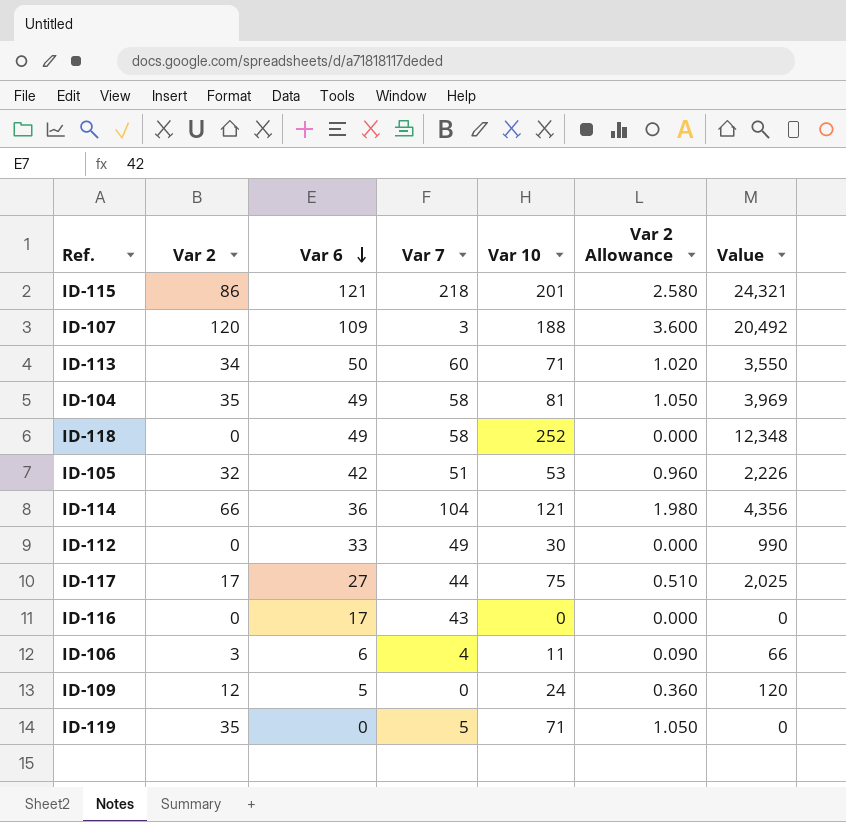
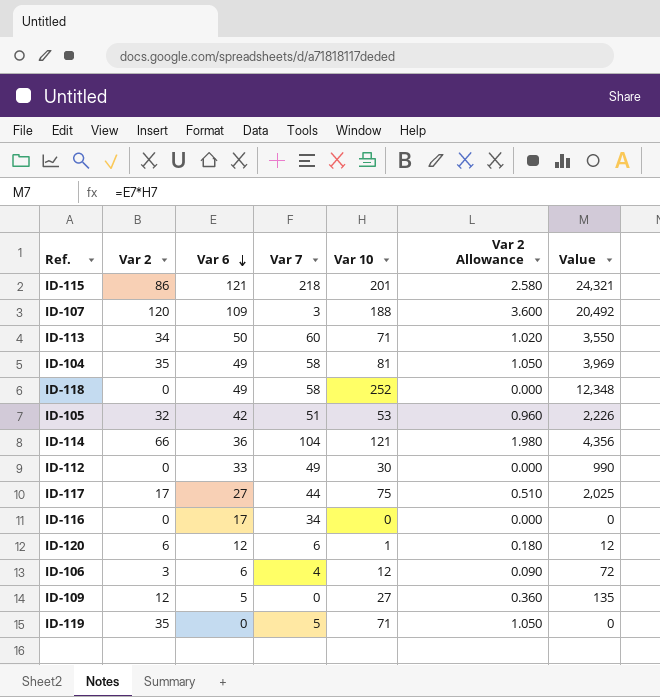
ID-116 | Var 7: 43 -> 34
row ID-120: none -> 6 | 12 | 6 | 1 | 0.180 | 12
ID-106 | Var 10: 11 -> 12
ID-106 | Value: 66 -> 72
ID-109 | Var 10: 24 -> 27
ID-109 | Value: 120 -> 135

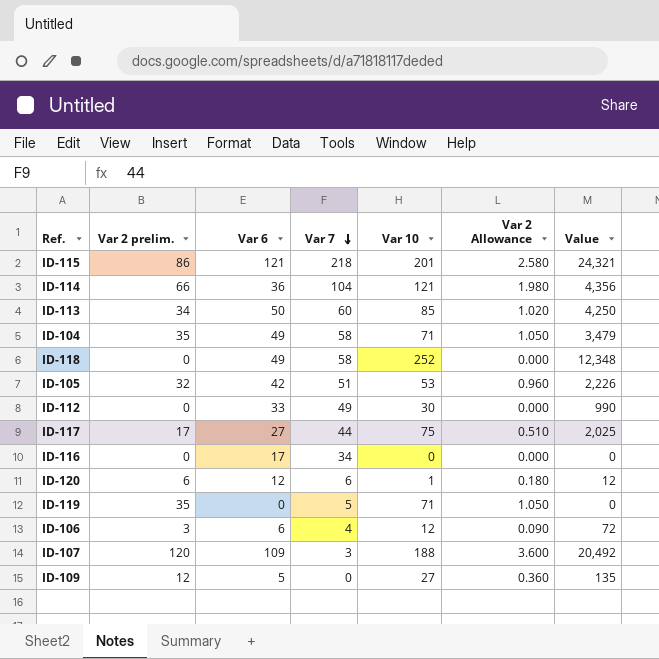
row order: Var 6 descending -> Var 7 descending
column name: Var 2 -> Var 2 prelim.
ID-113 | Var 10: 71 -> 85
ID-113 | Value: 3,550 -> 4,250
ID-104 | Var 10: 81 -> 71
ID-104 | Value: 3,969 -> 3,479

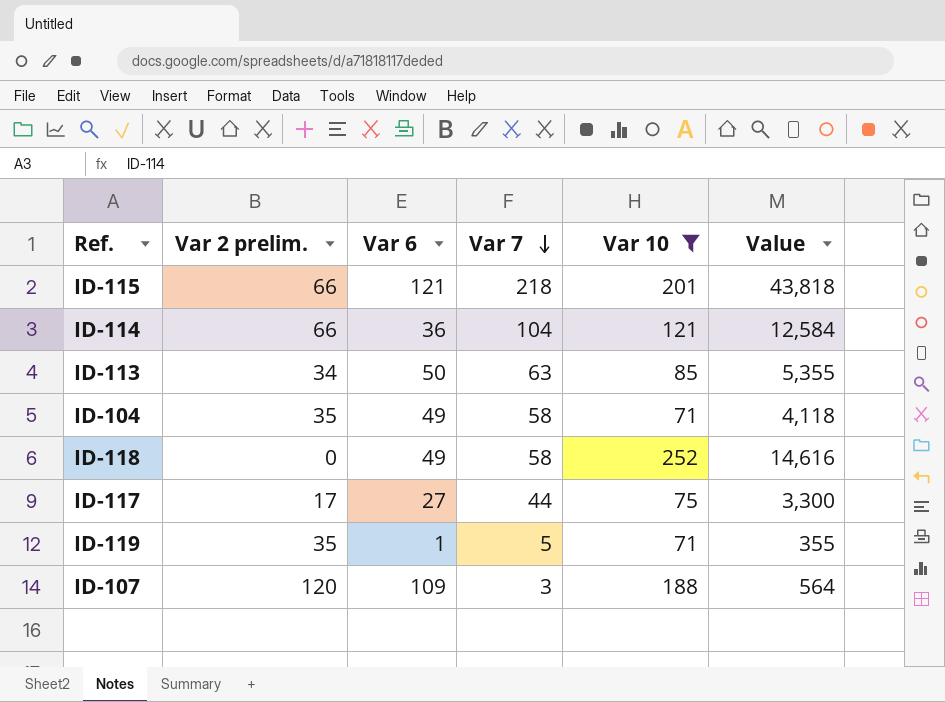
filter: none -> Var 10 >= 71
column Var 2 Allowance | formula: [Var 2 prelim.] * 0.03 -> none
column Value | formula: [Var 6] * [Var 10] -> [Var 7] * [Var 10]
ID-115 | Var 2 prelim.: 86 -> 66
ID-113 | Var 7: 60 -> 63
ID-119 | Var 6: 0 -> 1

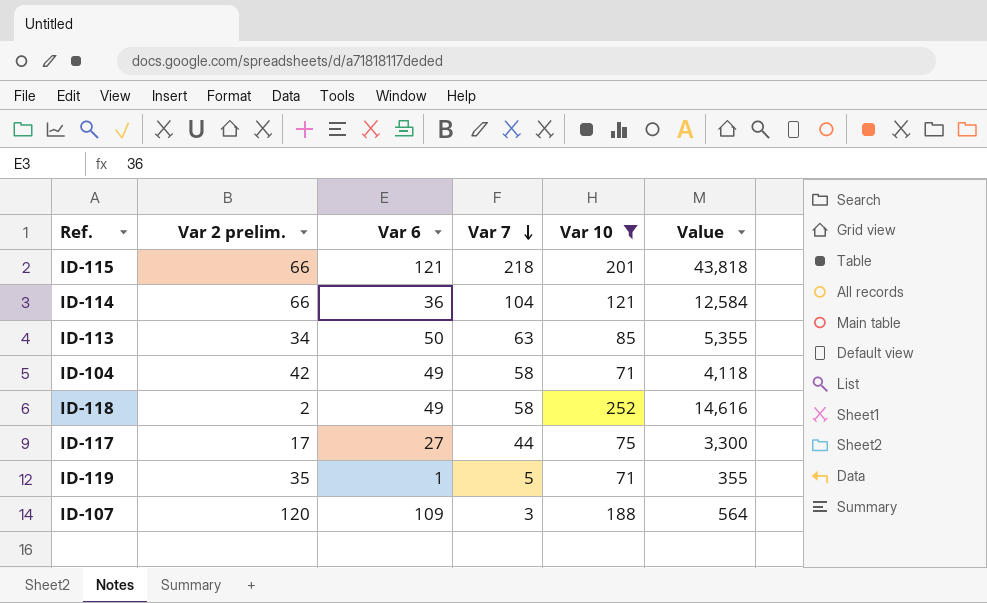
ID-104 | Var 2 prelim.: 35 -> 42
ID-118 | Var 2 prelim.: 0 -> 2

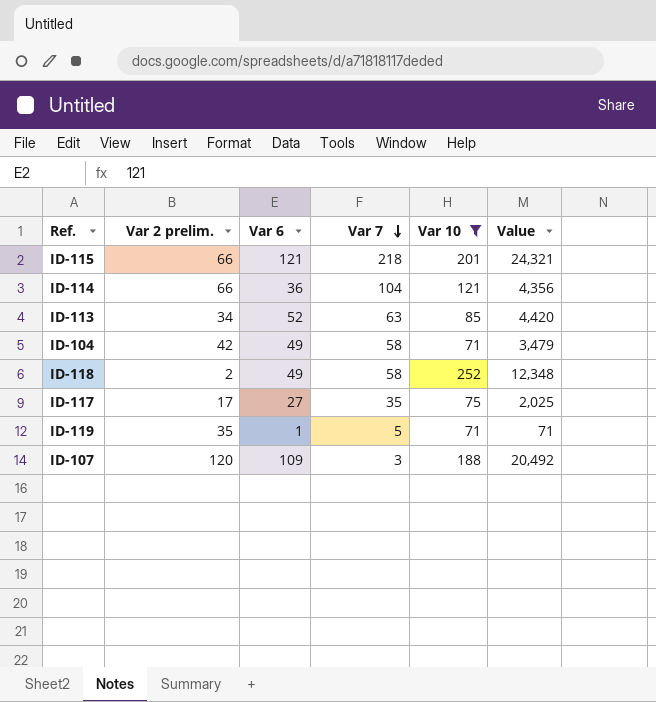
column Value | formula: [Var 7] * [Var 10] -> [Var 6] * [Var 10]
ID-113 | Var 6: 50 -> 52
ID-117 | Var 7: 44 -> 35

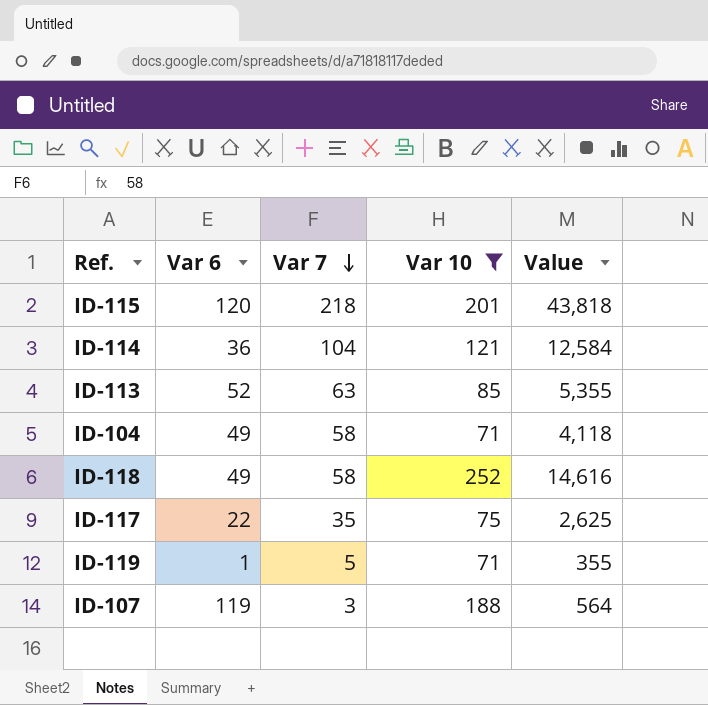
column Var 2 prelim. | position: 2 -> none
column Value | formula: [Var 6] * [Var 10] -> [Var 7] * [Var 10]
ID-115 | Var 6: 121 -> 120
ID-117 | Var 6: 27 -> 22
ID-107 | Var 6: 109 -> 119

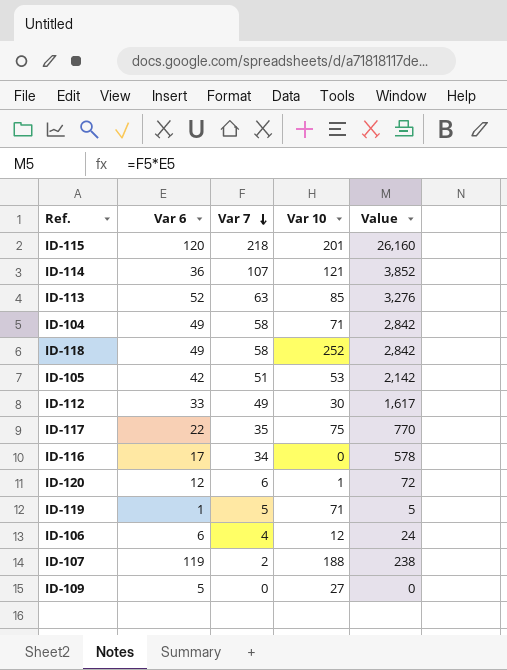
filter: Var 10 >= 71 -> none
column Value | formula: [Var 7] * [Var 10] -> [Var 6] * [Var 7]
ID-114 | Var 7: 104 -> 107
ID-107 | Var 7: 3 -> 2

